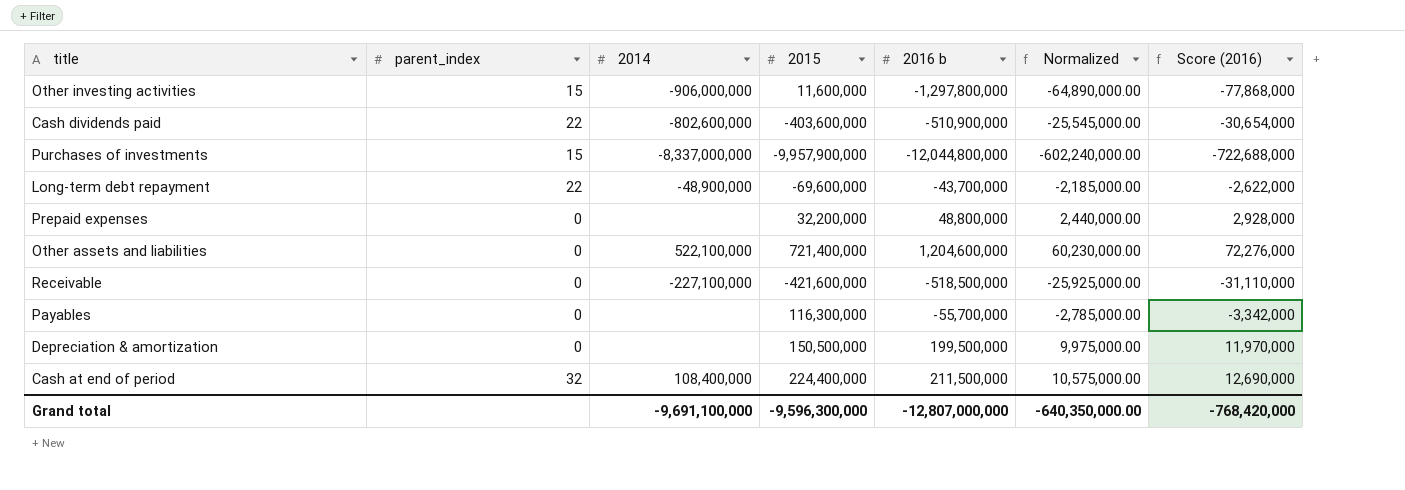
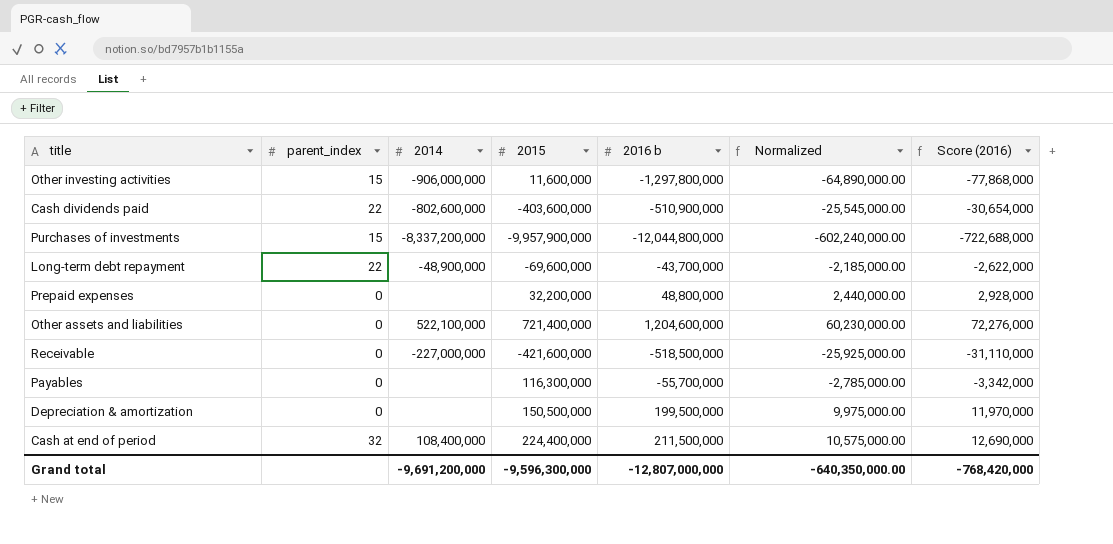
Purchases of investments | 2014: -8,337,000,000 -> -8,337,200,000
Receivable | 2014: -227,100,000 -> -227,000,000
Grand total | 2014: -9,691,100,000 -> -9,691,200,000

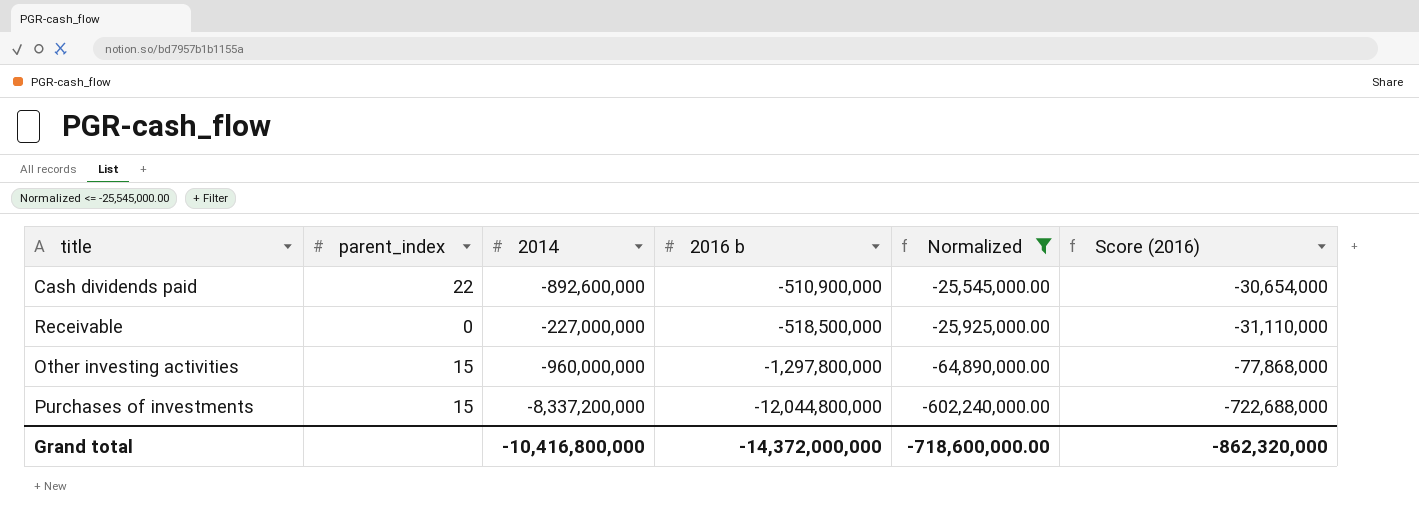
filter: none -> Normalized <= -25,545,000.00
row order: none -> 2016 b descending
column 2015 | position: 4 -> none
Cash dividends paid | 2014: -802,600,000 -> -892,600,000
Other investing activities | 2014: -906,000,000 -> -960,000,000
Grand total | 2014: -9,691,200,000 -> -10,416,800,000
Grand total | 2016 b: -12,807,000,000 -> -14,372,000,000
Grand total | Normalized: -640,350,000.00 -> -718,600,000.00
Grand total | Score (2016): -768,420,000 -> -862,320,000

